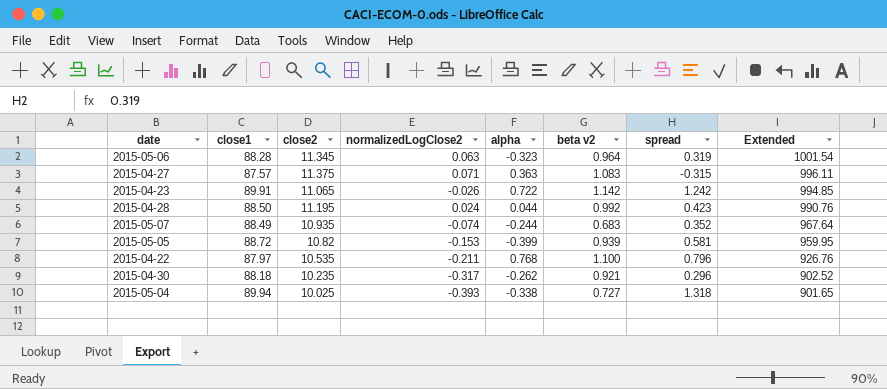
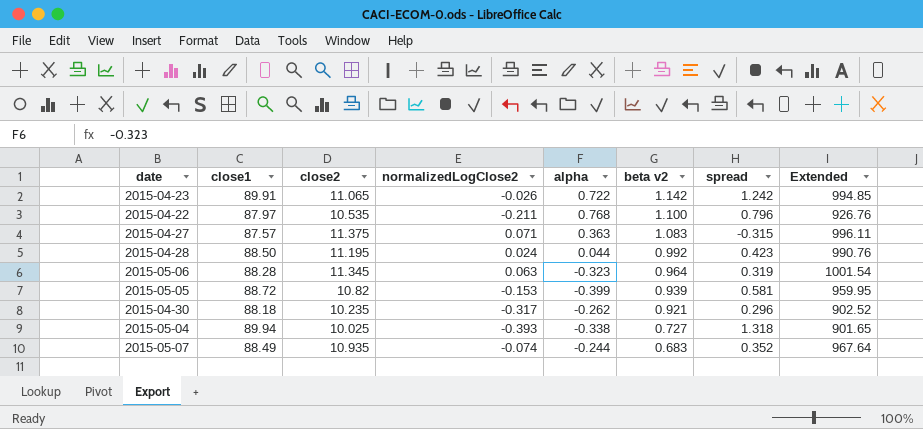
row order: Extended descending -> beta v2 descending

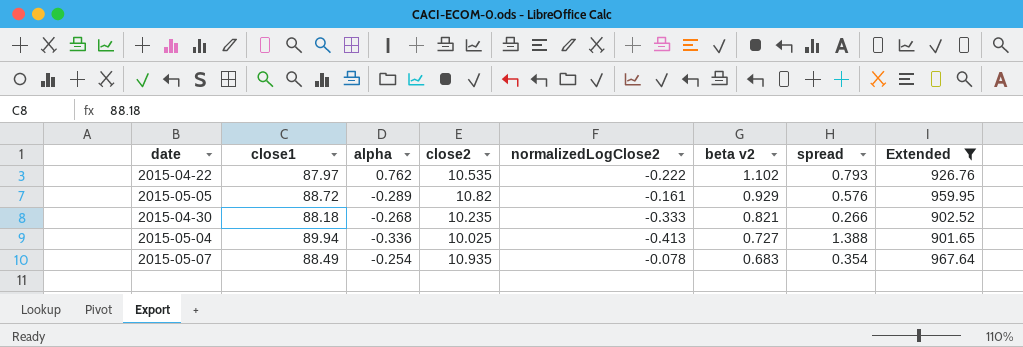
filter: none -> Extended <= 967.64
column alpha | position: 5 -> 3
2015-04-22 | alpha: 0.768 -> 0.762
2015-04-22 | normalizedLogClose2: -0.211 -> -0.222
2015-04-22 | beta v2: 1.100 -> 1.102
2015-04-22 | spread: 0.796 -> 0.793
2015-05-05 | alpha: -0.399 -> -0.289
2015-05-05 | normalizedLogClose2: -0.153 -> -0.161
2015-05-05 | beta v2: 0.939 -> 0.929
2015-05-05 | spread: 0.581 -> 0.576
2015-04-30 | alpha: -0.262 -> -0.268
2015-04-30 | normalizedLogClose2: -0.317 -> -0.333
2015-04-30 | beta v2: 0.921 -> 0.821
2015-04-30 | spread: 0.296 -> 0.266
2015-05-04 | alpha: -0.338 -> -0.336
2015-05-04 | normalizedLogClose2: -0.393 -> -0.413
2015-05-04 | spread: 1.318 -> 1.388
2015-05-07 | alpha: -0.244 -> -0.254
2015-05-07 | normalizedLogClose2: -0.074 -> -0.078
2015-05-07 | spread: 0.352 -> 0.354

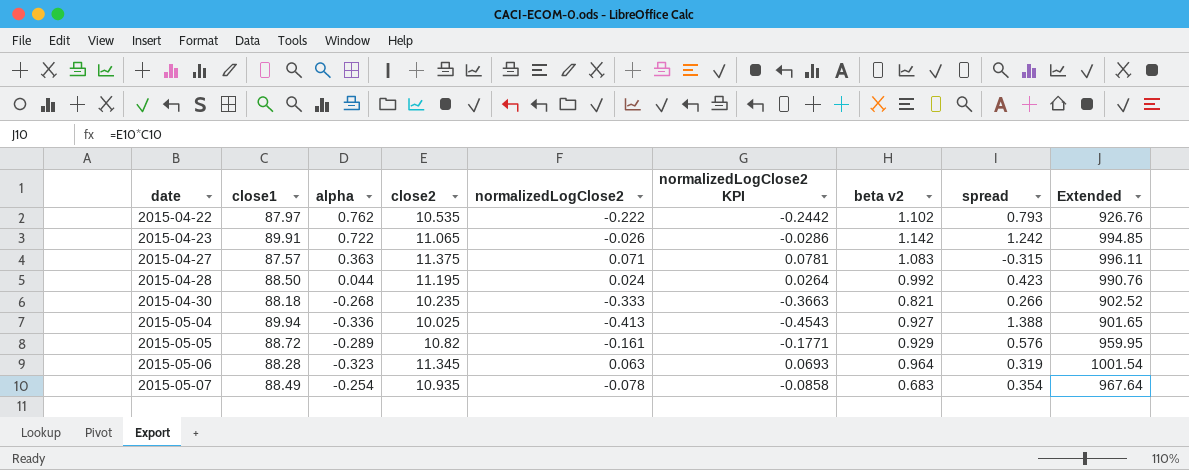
filter: Extended <= 967.64 -> none
row order: beta v2 descending -> date ascending
column normalizedLogClose2 KPI | formula: none -> [normalizedLogClose2] * 1.1
2015-05-04 | beta v2: 0.727 -> 0.927

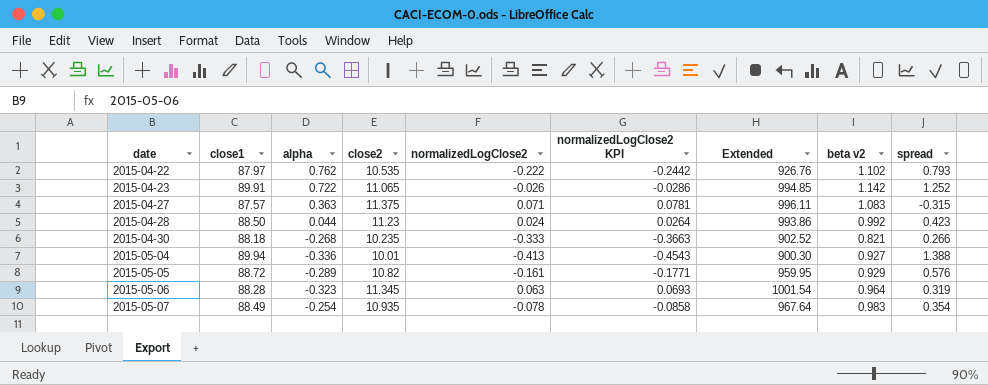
column Extended | position: 9 -> 7
2015-04-23 | spread: 1.242 -> 1.252
2015-04-28 | close2: 11.195 -> 11.23
2015-04-28 | Extended: 990.76 -> 993.86
2015-05-04 | close2: 10.025 -> 10.01
2015-05-04 | Extended: 901.65 -> 900.30
2015-05-07 | beta v2: 0.683 -> 0.983

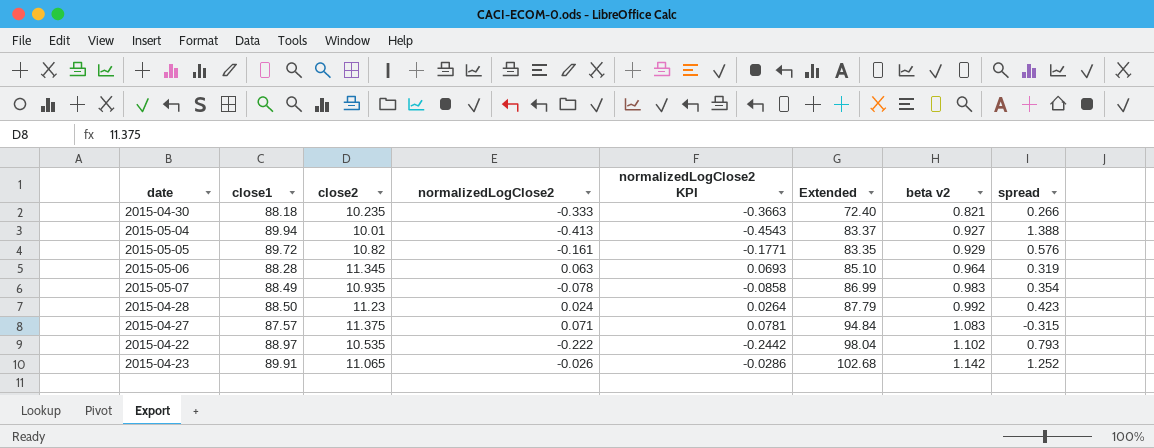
row order: date ascending -> beta v2 ascending
column alpha | position: 3 -> none
column Extended | formula: [close1] * [close2] -> [close1] * [beta v2]
2015-05-05 | close1: 88.72 -> 89.72
2015-04-22 | close1: 87.97 -> 88.97

